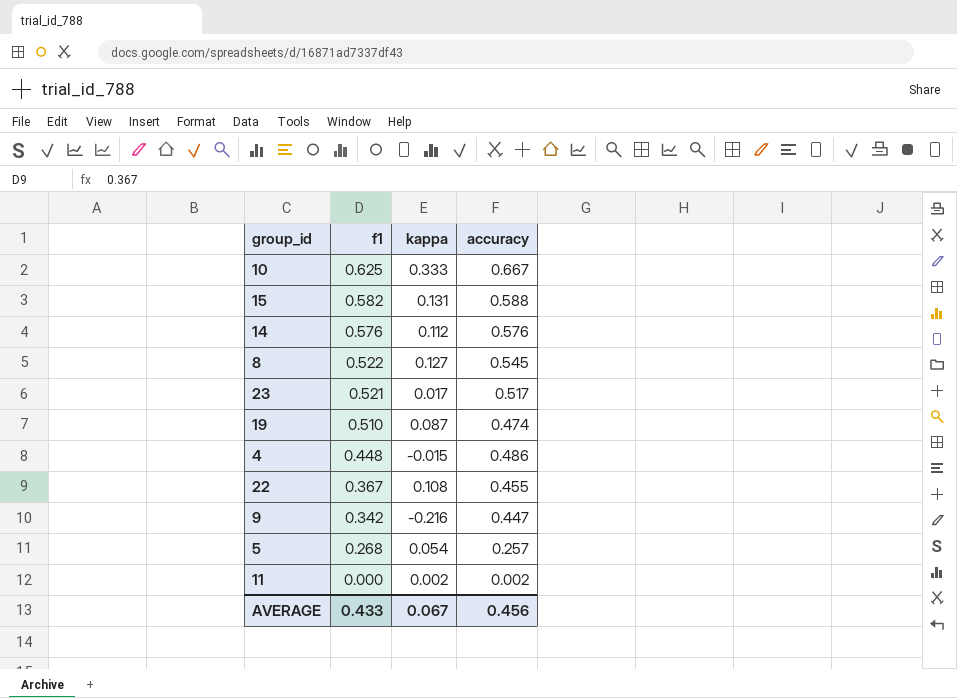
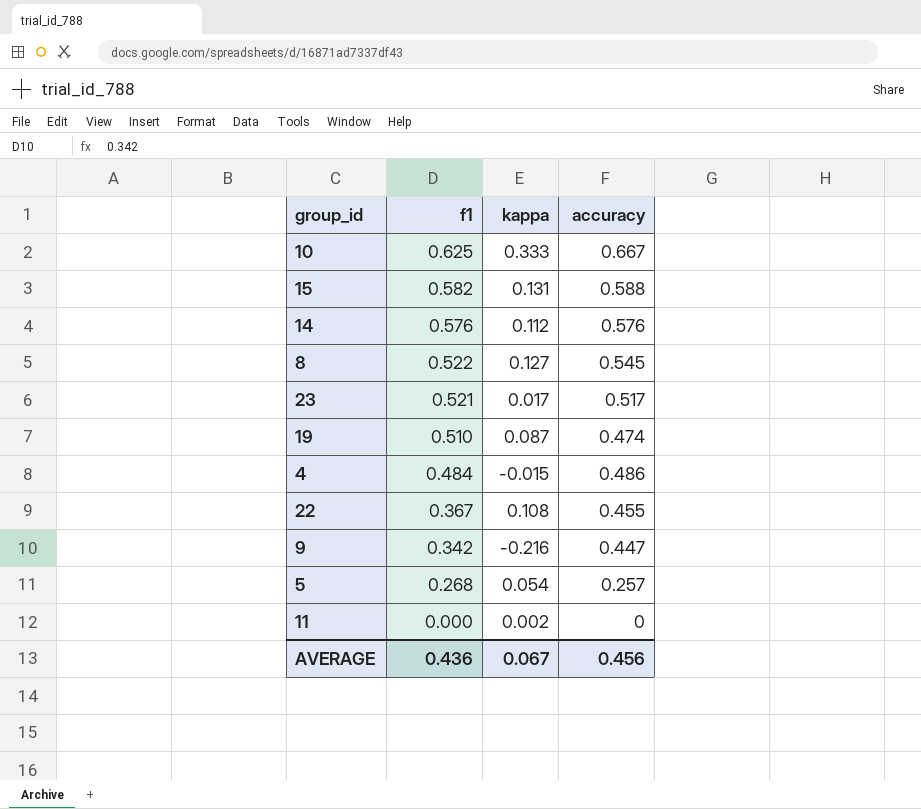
4 | f1: 0.448 -> 0.484
11 | accuracy: 0.002 -> 0
AVERAGE | f1: 0.433 -> 0.436

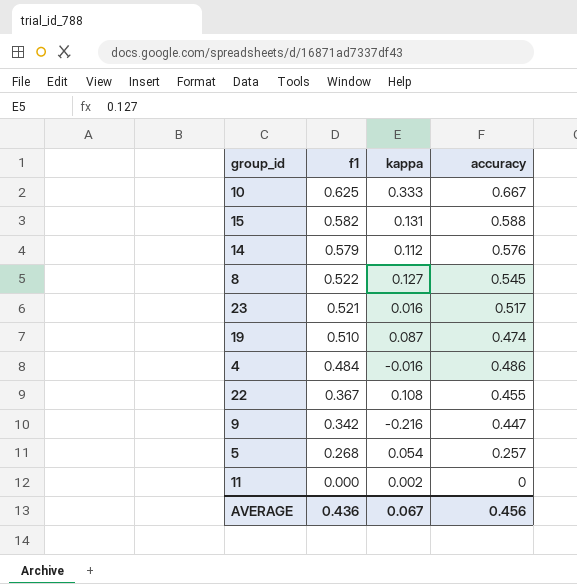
14 | f1: 0.576 -> 0.579
23 | kappa: 0.017 -> 0.016
4 | kappa: -0.015 -> -0.016

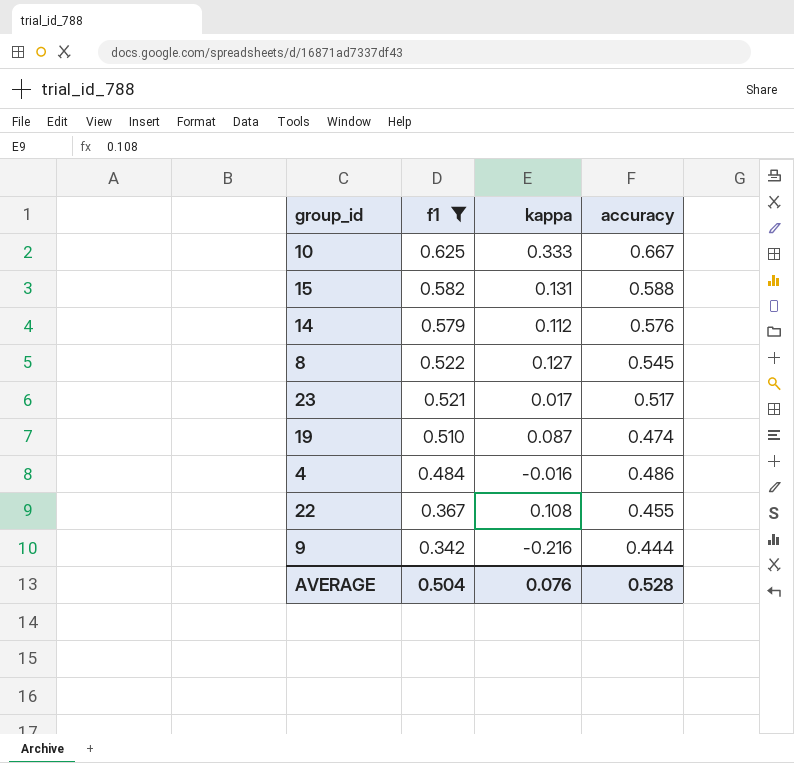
filter: none -> f1 >= 0.342
23 | kappa: 0.016 -> 0.017
9 | accuracy: 0.447 -> 0.444
AVERAGE | f1: 0.436 -> 0.504
AVERAGE | kappa: 0.067 -> 0.076
AVERAGE | accuracy: 0.456 -> 0.528

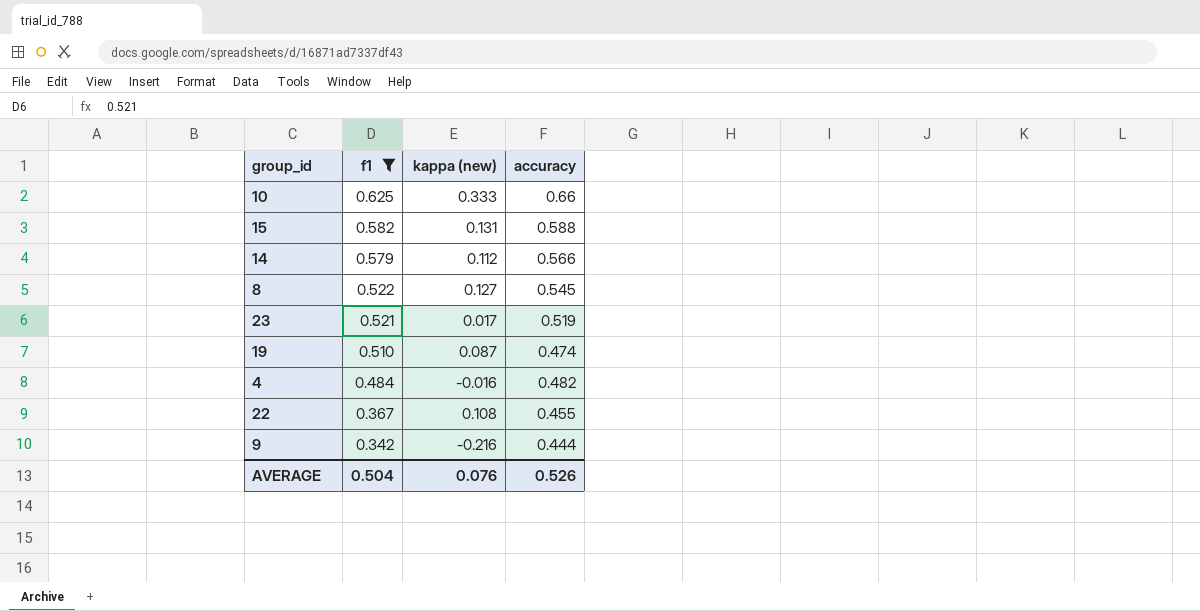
column name: kappa -> kappa (new)
10 | accuracy: 0.667 -> 0.66
14 | accuracy: 0.576 -> 0.566
23 | accuracy: 0.517 -> 0.519
4 | accuracy: 0.486 -> 0.482
AVERAGE | accuracy: 0.528 -> 0.526

